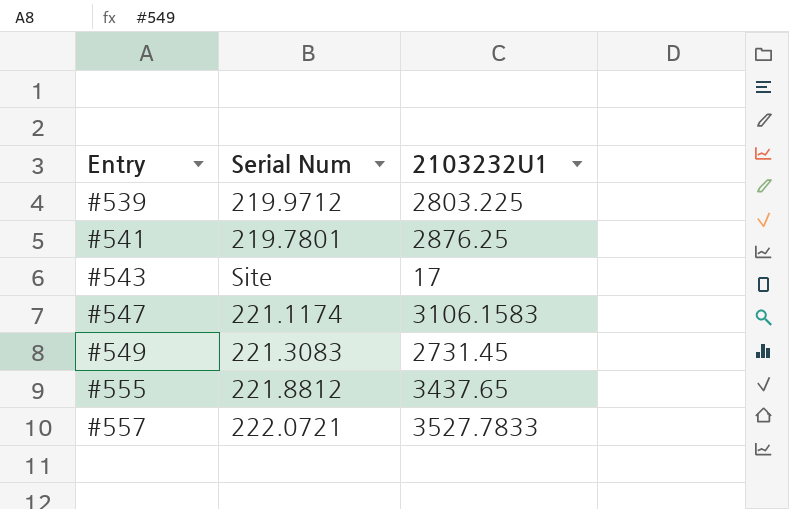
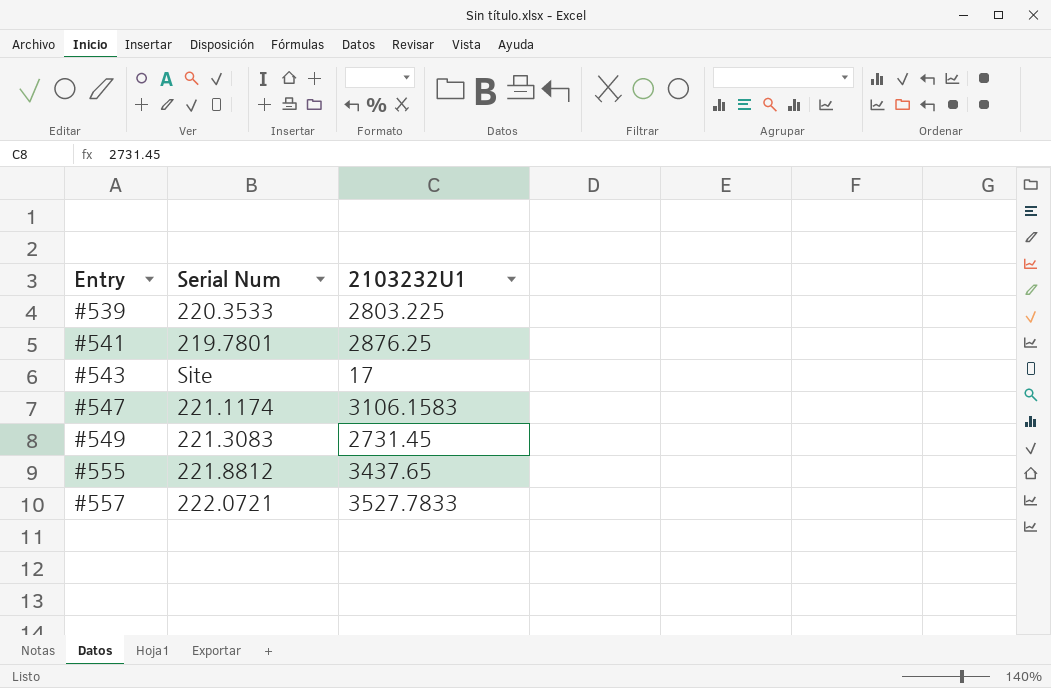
#539 | Serial Num: 219.9712 -> 220.3533

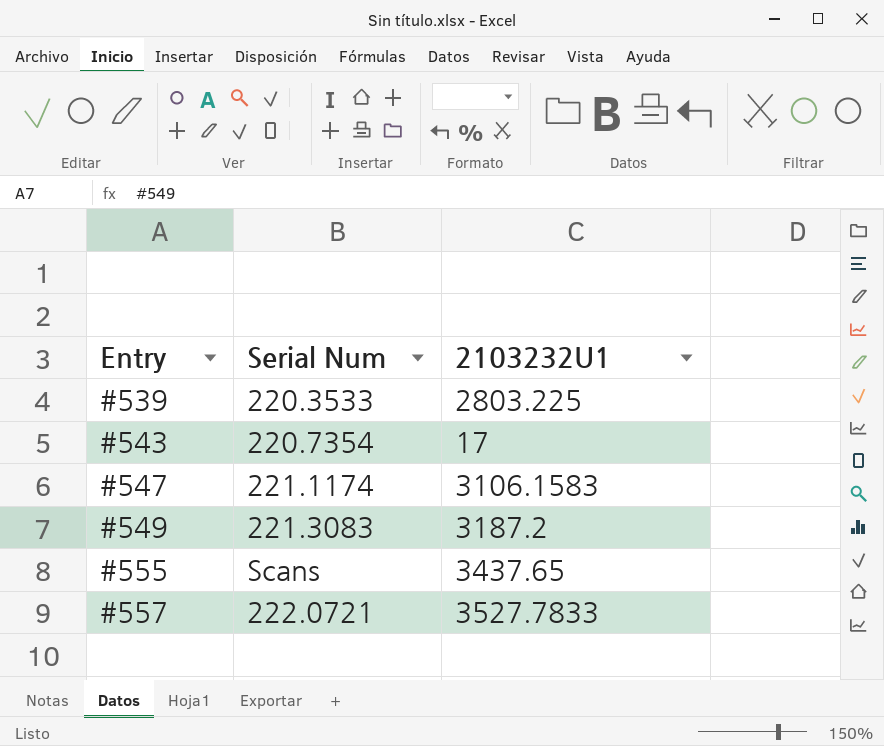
row #541: 219.7801 | 2876.25 -> none
#543 | Serial Num: Site -> 220.7354
#549 | 2103232U1: 2731.45 -> 3187.2
#555 | Serial Num: 221.8812 -> Scans

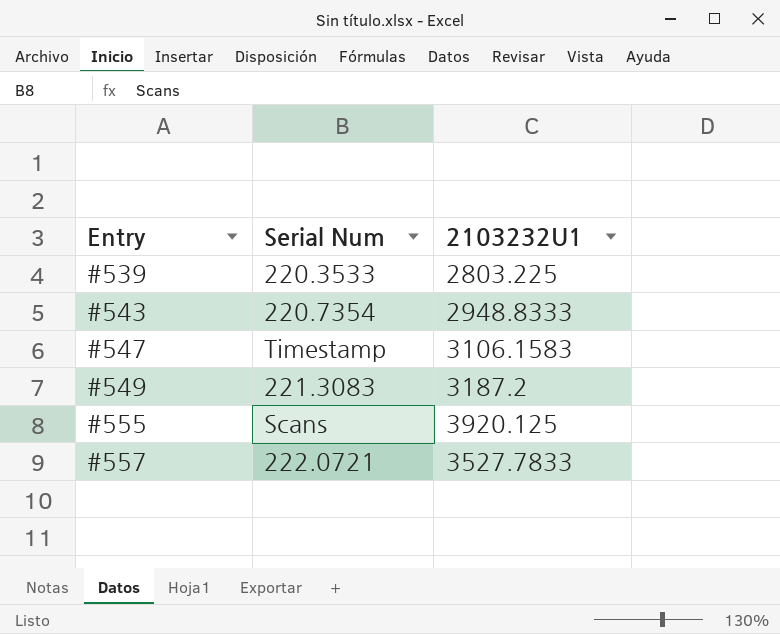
#543 | 2103232U1: 17 -> 2948.8333
#547 | Serial Num: 221.1174 -> Timestamp
#555 | 2103232U1: 3437.65 -> 3920.125

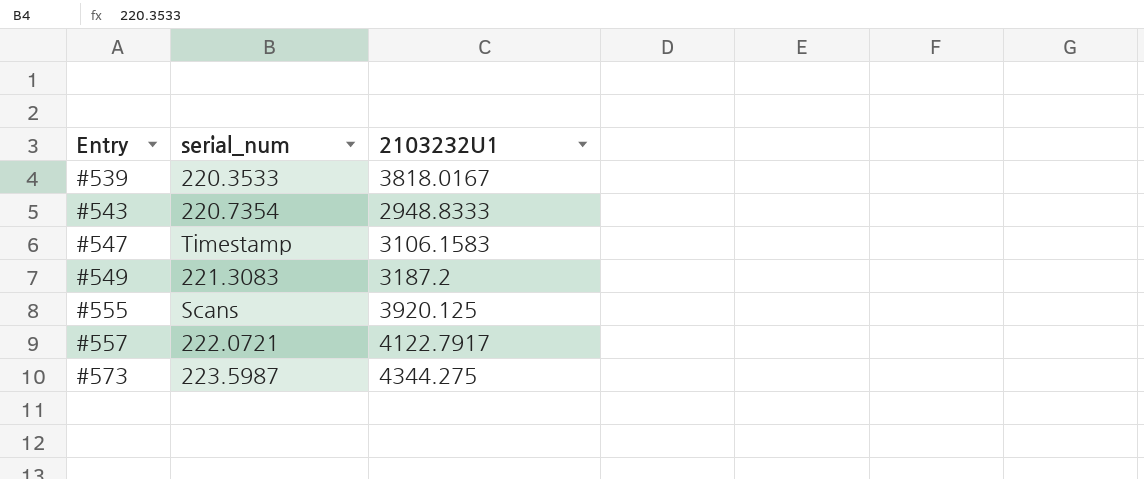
column name: Serial Num -> serial_num
#539 | 2103232U1: 2803.225 -> 3818.0167
#557 | 2103232U1: 3527.7833 -> 4122.7917
row #573: none -> 223.5987 | 4344.275

